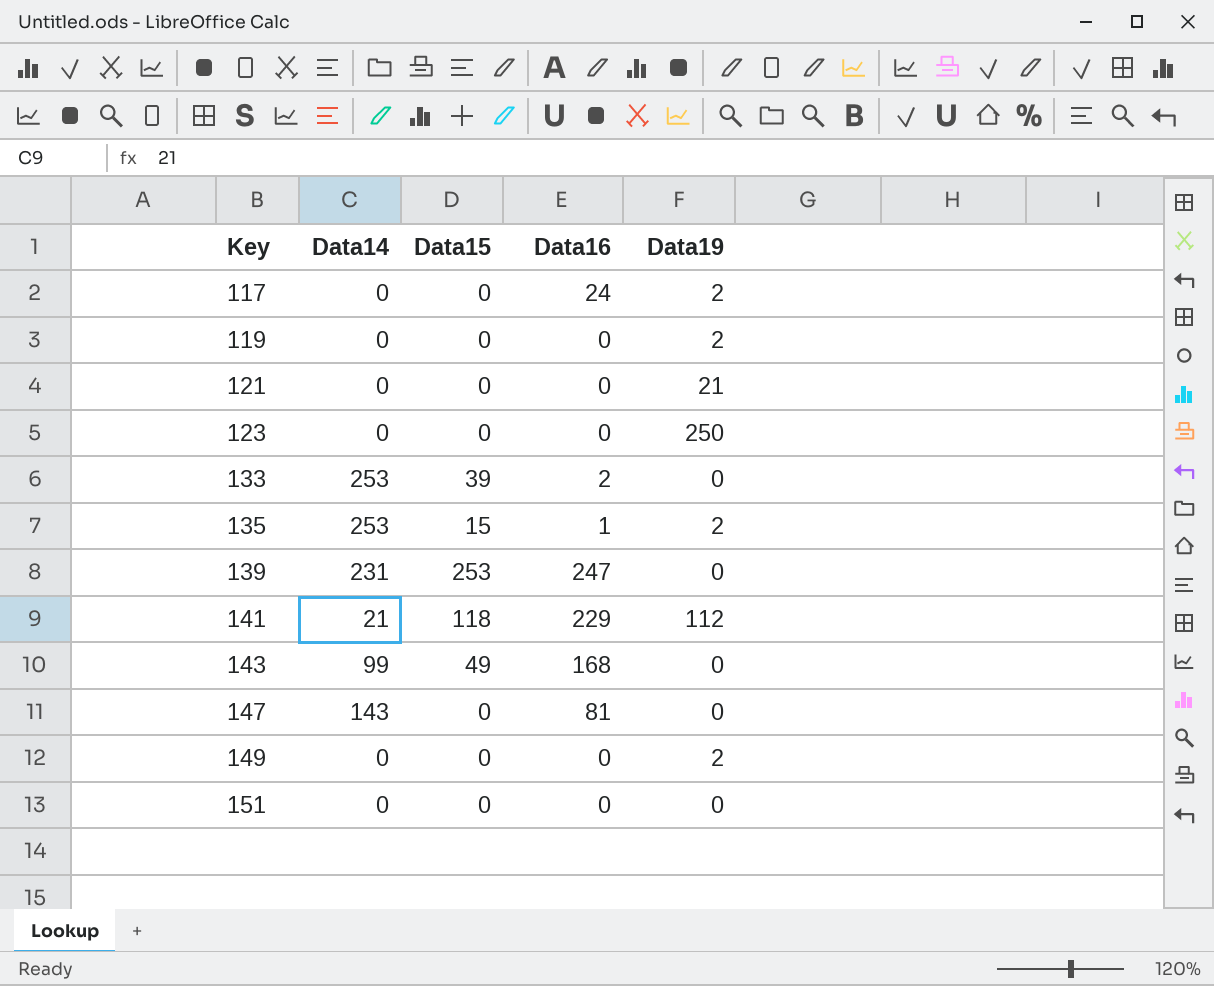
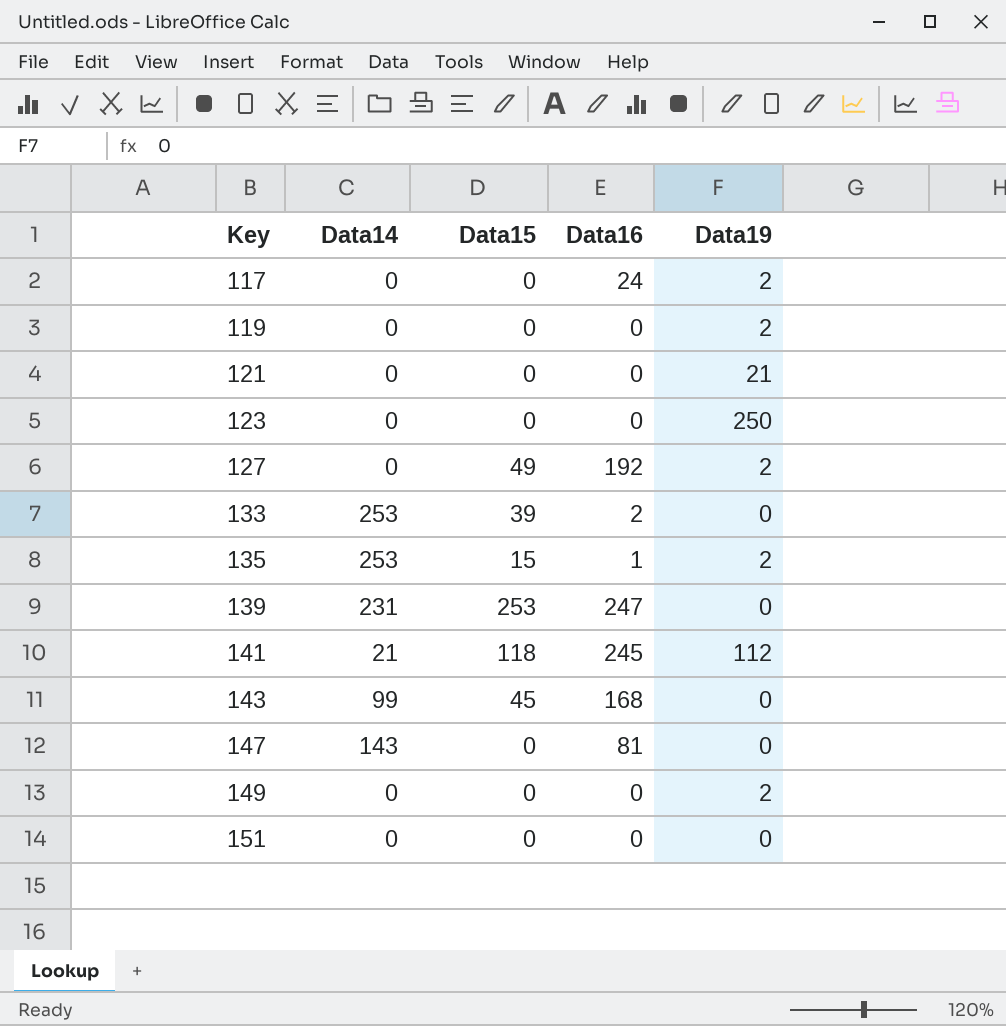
row 127: none -> 0 | 49 | 192 | 2
141 | Data16: 229 -> 245
143 | Data15: 49 -> 45

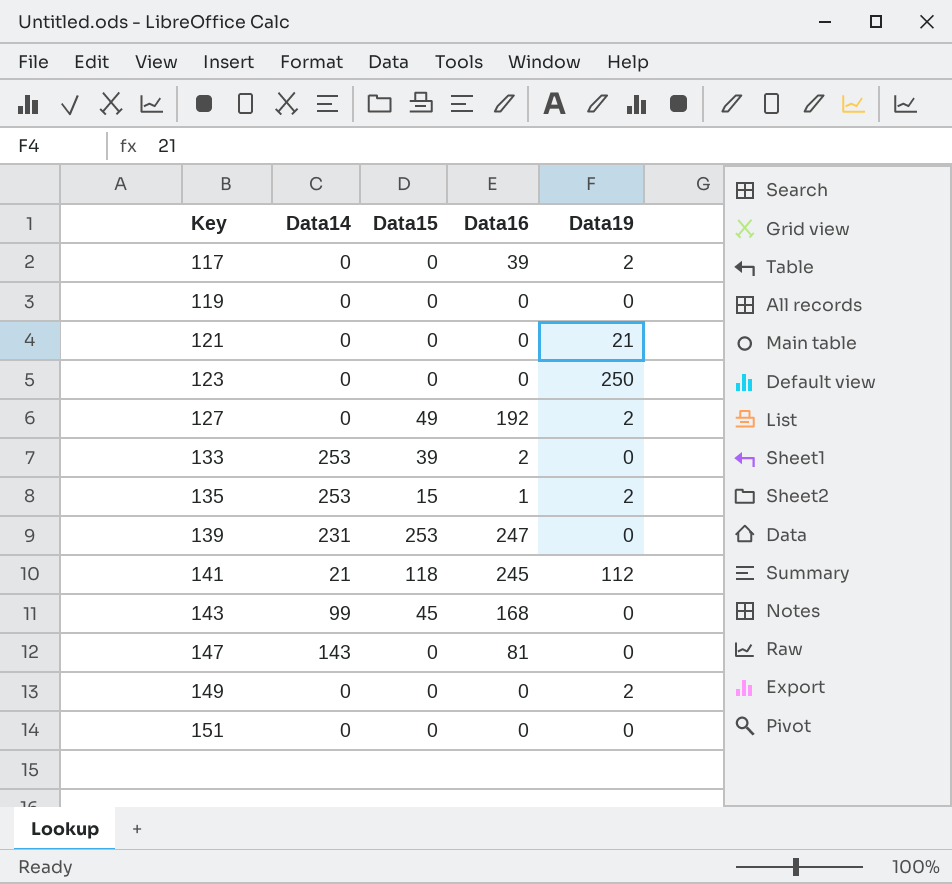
117 | Data16: 24 -> 39
119 | Data19: 2 -> 0

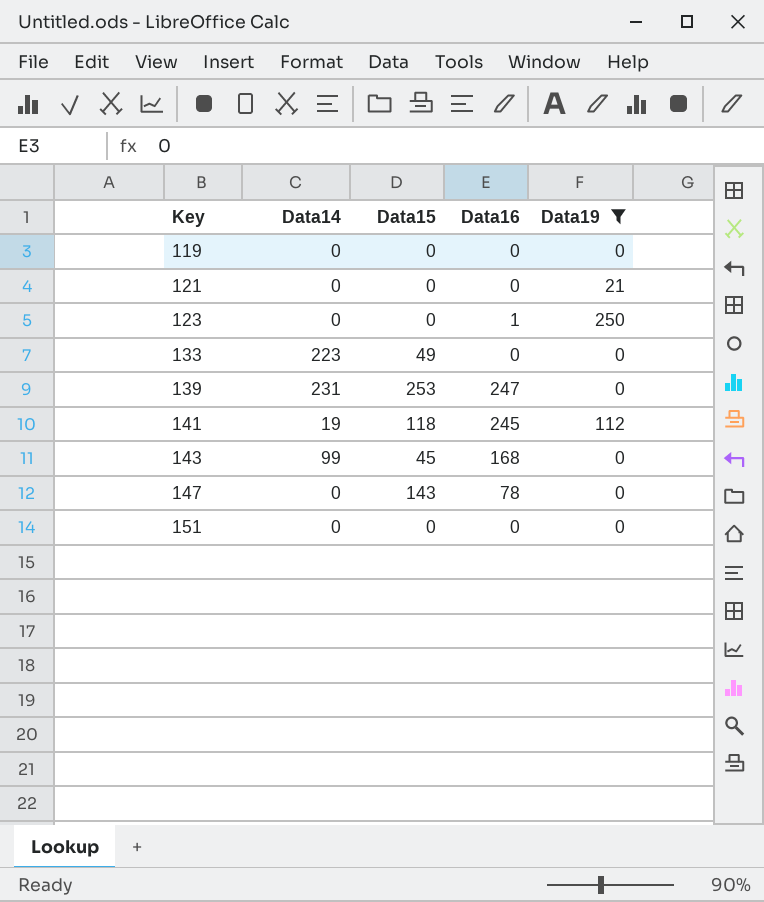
filter: none -> Data19 != 2
123 | Data16: 0 -> 1
133 | Data14: 253 -> 223
133 | Data15: 39 -> 49
133 | Data16: 2 -> 0
141 | Data14: 21 -> 19
147 | Data14: 143 -> 0
147 | Data15: 0 -> 143
147 | Data16: 81 -> 78

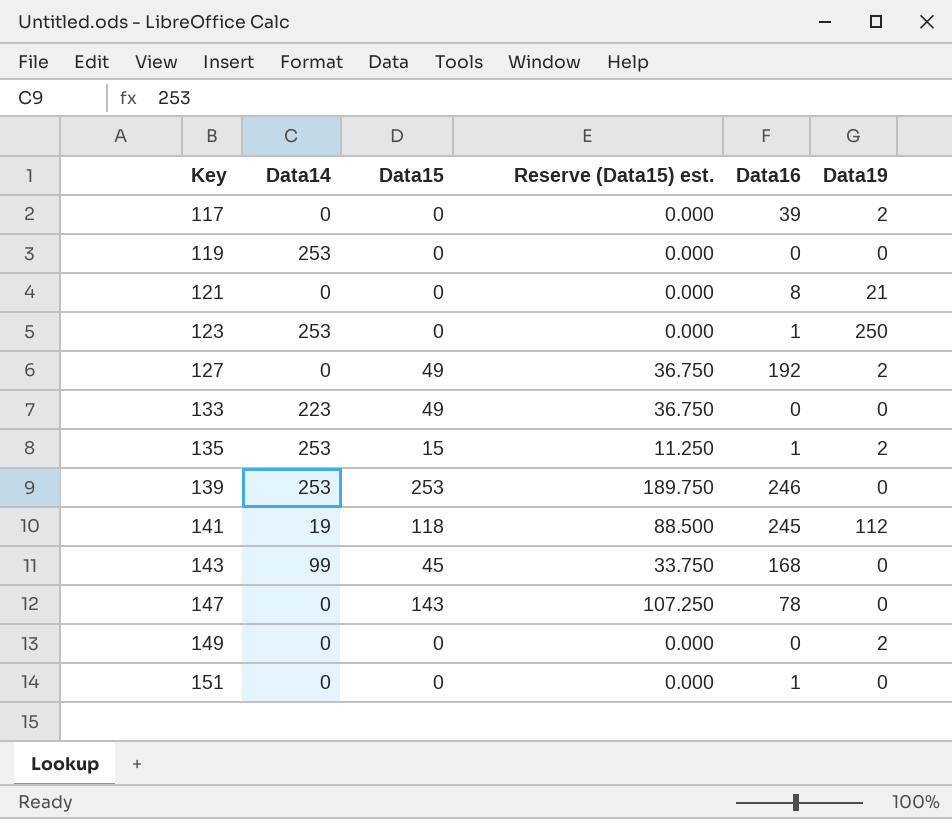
filter: Data19 != 2 -> none
column Reserve (Data15) est. | formula: none -> [Data15] * 0.75
119 | Data14: 0 -> 253
121 | Data16: 0 -> 8
123 | Data14: 0 -> 253
139 | Data14: 231 -> 253
139 | Data16: 247 -> 246
151 | Data16: 0 -> 1

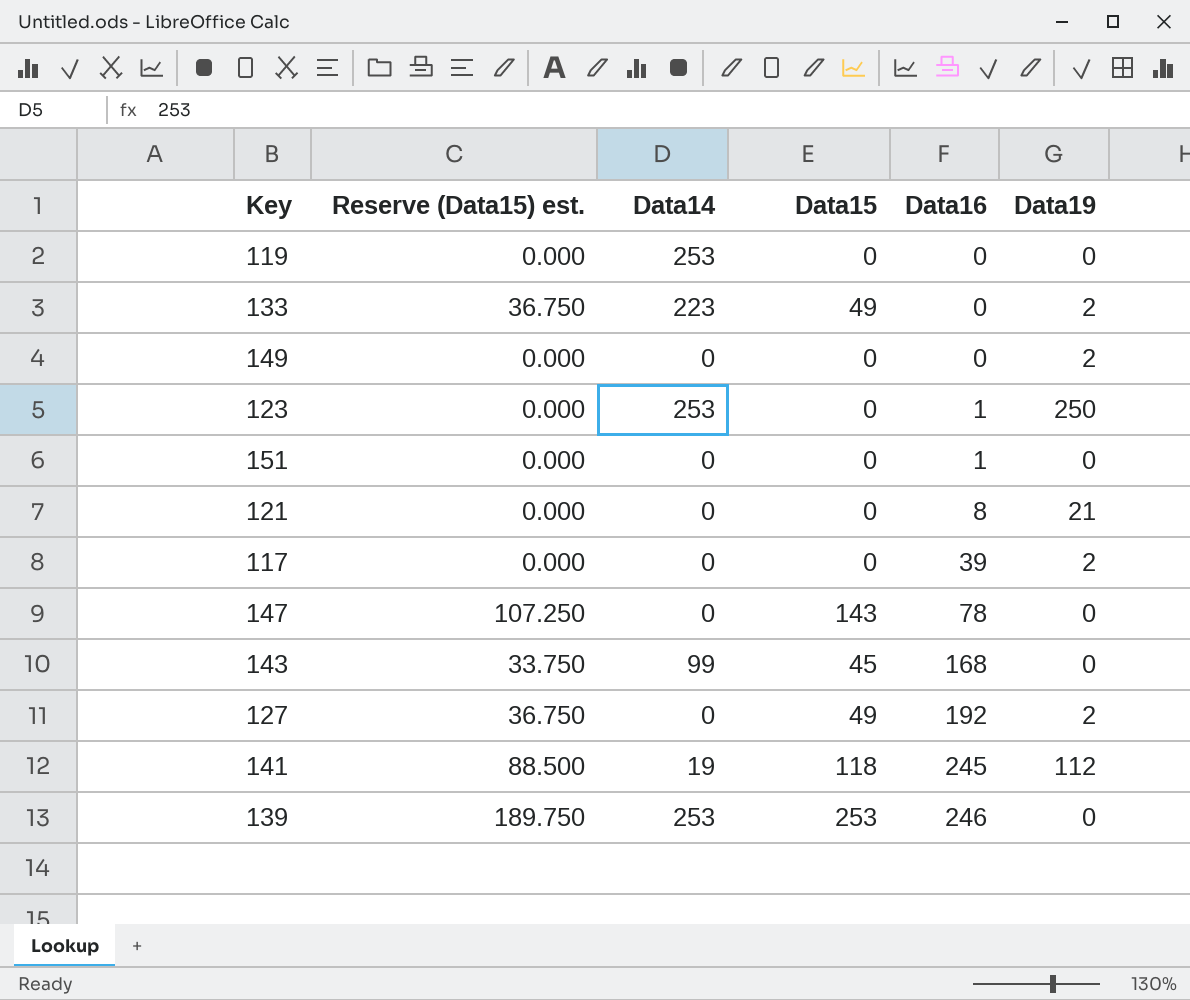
row order: Key ascending -> Data16 ascending
column Reserve (Data15) est. | position: 4 -> 2
row 135: 253 | 15 | 11.250 | 1 | 2 -> none
133 | Data19: 0 -> 2

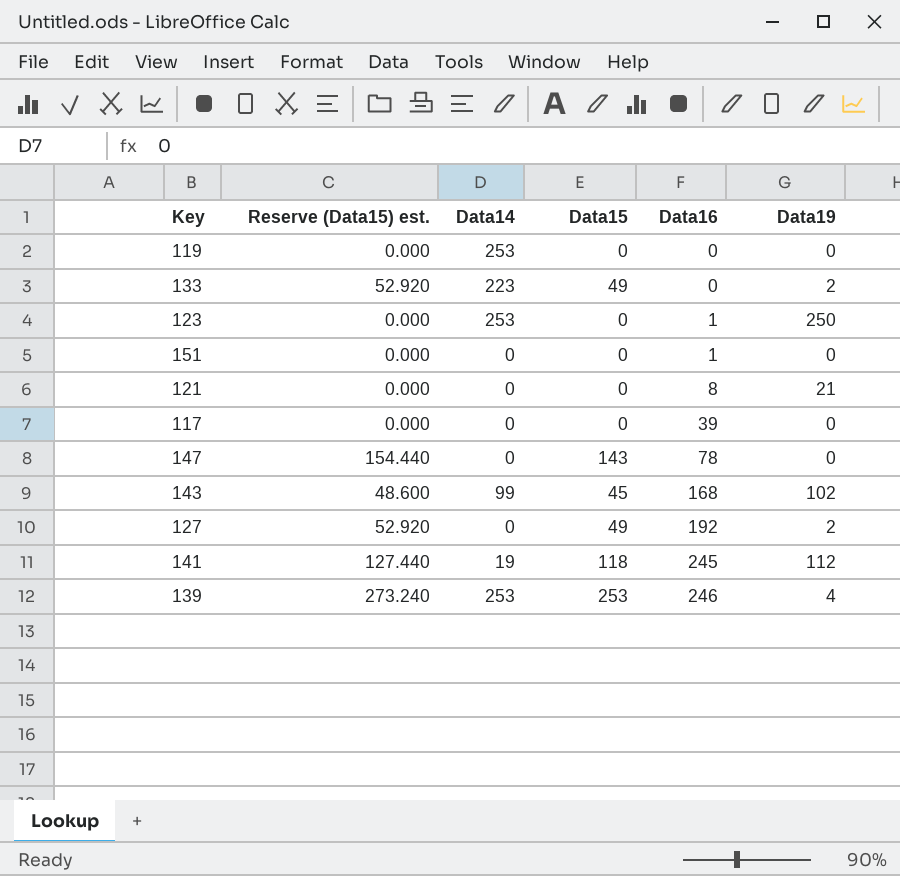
column Reserve (Data15) est. | formula: [Data15] * 0.75 -> [Data15] * 1.08
row 149: 0.000 | 0 | 0 | 0 | 2 -> none
117 | Data19: 2 -> 0
143 | Data19: 0 -> 102
139 | Data19: 0 -> 4

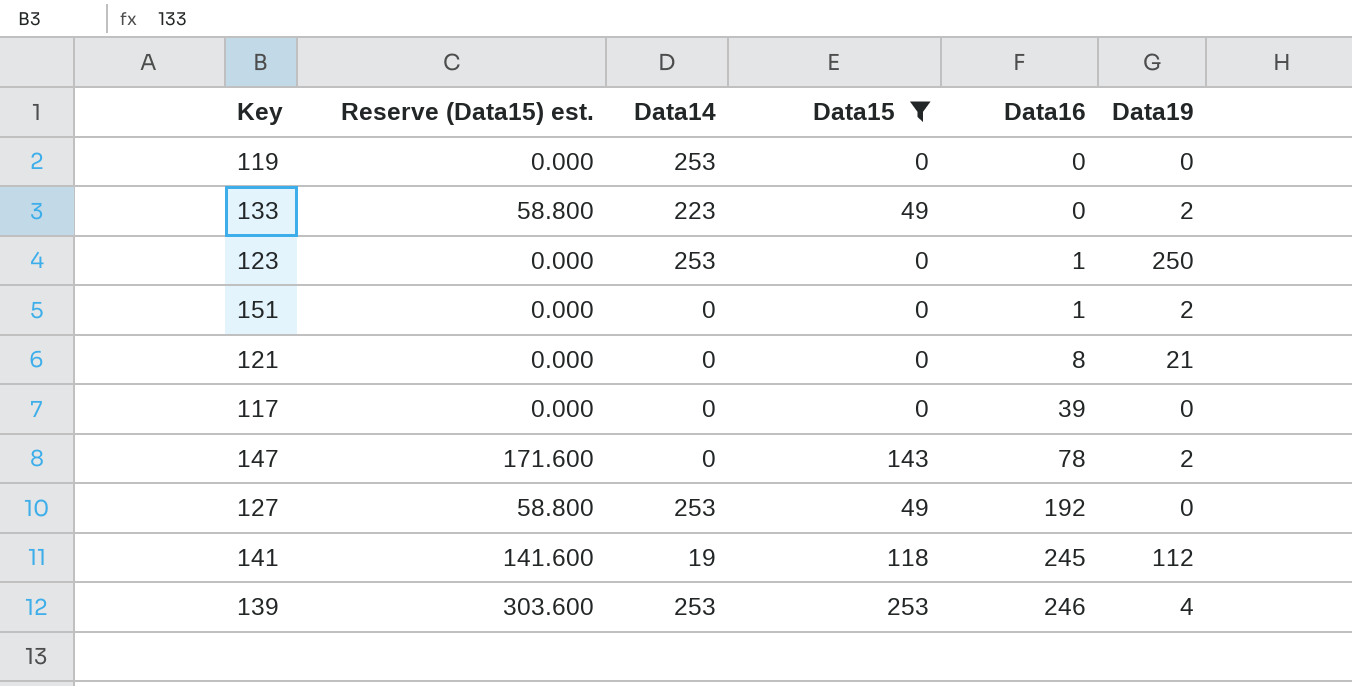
filter: none -> Data15 != 45
column Reserve (Data15) est. | formula: [Data15] * 1.08 -> [Data15] * 1.2
151 | Data19: 0 -> 2
147 | Data19: 0 -> 2
127 | Data14: 0 -> 253
127 | Data19: 2 -> 0

